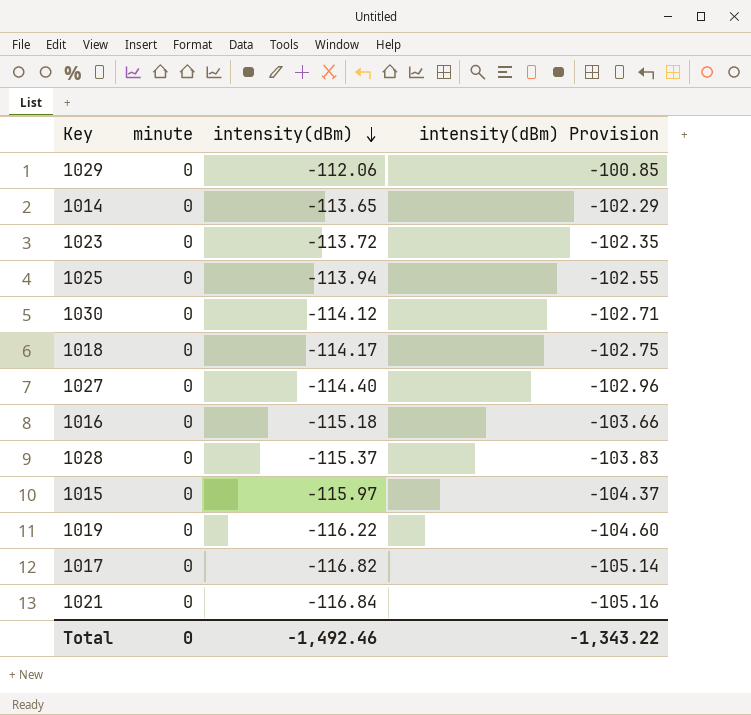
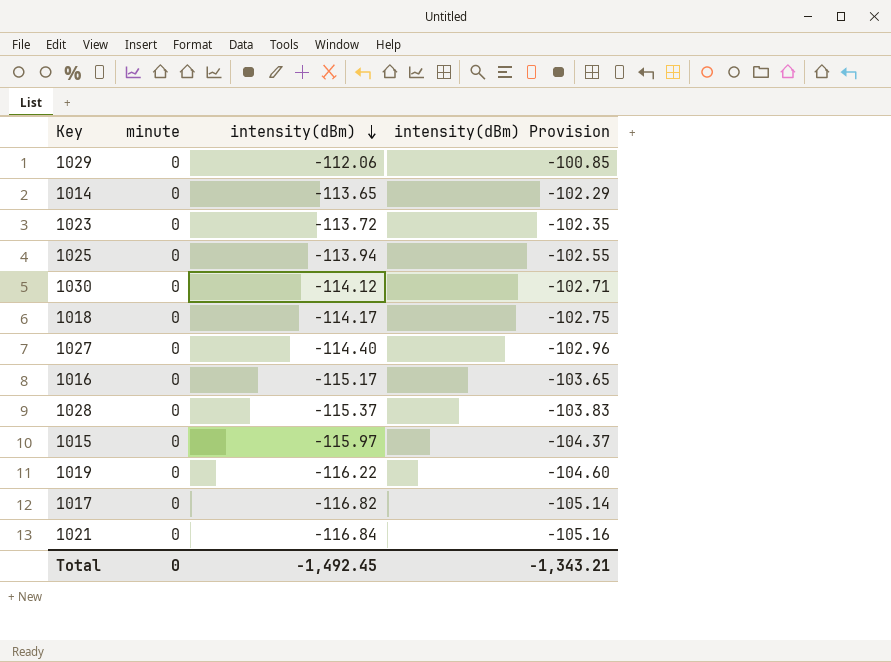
1016 | intensity(dBm): -115.18 -> -115.17
1016 | intensity(dBm) Provision: -103.66 -> -103.65
Total | intensity(dBm): -1,492.46 -> -1,492.45
Total | intensity(dBm) Provision: -1,343.22 -> -1,343.21

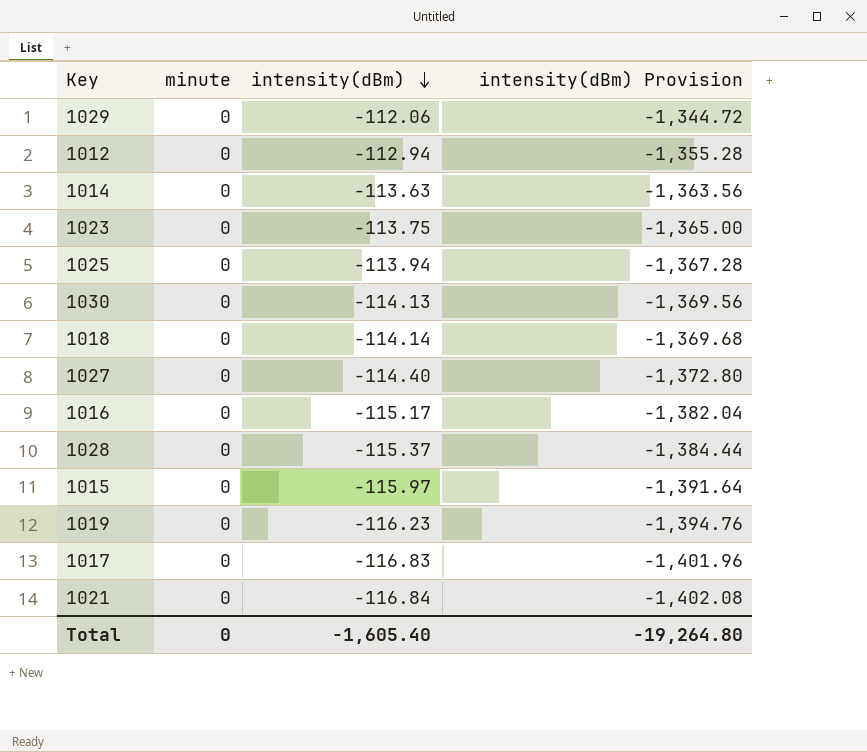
column intensity(dBm) Provision | formula: [intensity(dBm)] * 0.9 -> [intensity(dBm)] * 12
row 1012: none -> 0 | -112.94 | -1,355.28
1014 | intensity(dBm): -113.65 -> -113.63
1023 | intensity(dBm): -113.72 -> -113.75
1030 | intensity(dBm): -114.12 -> -114.13
1018 | intensity(dBm): -114.17 -> -114.14
1019 | intensity(dBm): -116.22 -> -116.23
1017 | intensity(dBm): -116.82 -> -116.83
Total | intensity(dBm): -1,492.45 -> -1,605.40
Total | intensity(dBm) Provision: -1,343.21 -> -19,264.80

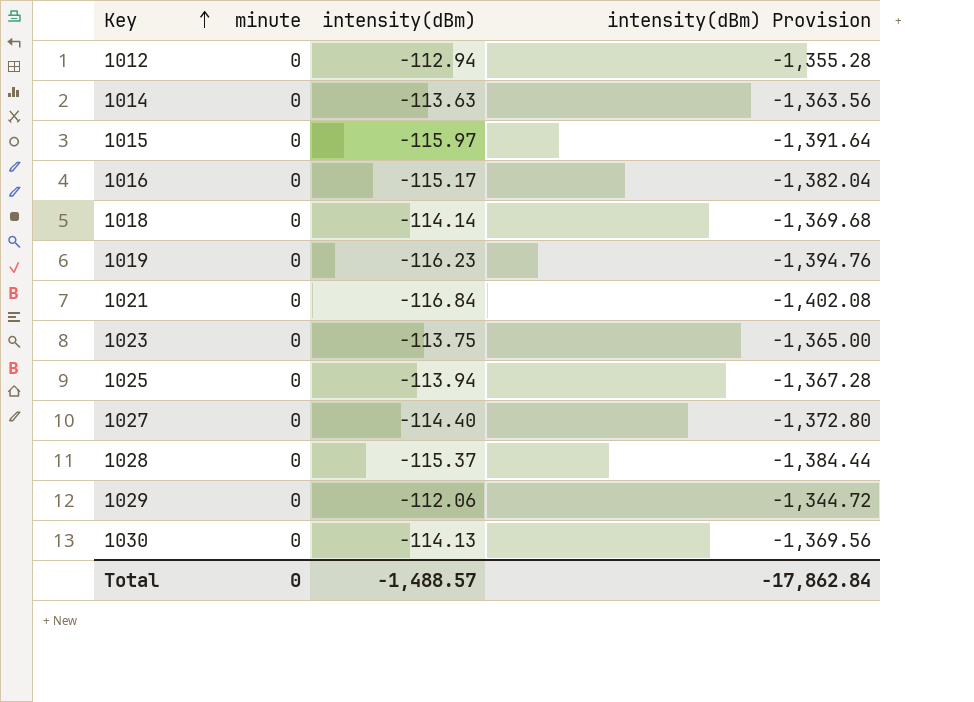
row order: intensity(dBm) descending -> Key ascending
row 1017: 0 | -116.83 | -1,401.96 -> none
Total | intensity(dBm): -1,605.40 -> -1,488.57
Total | intensity(dBm) Provision: -19,264.80 -> -17,862.84

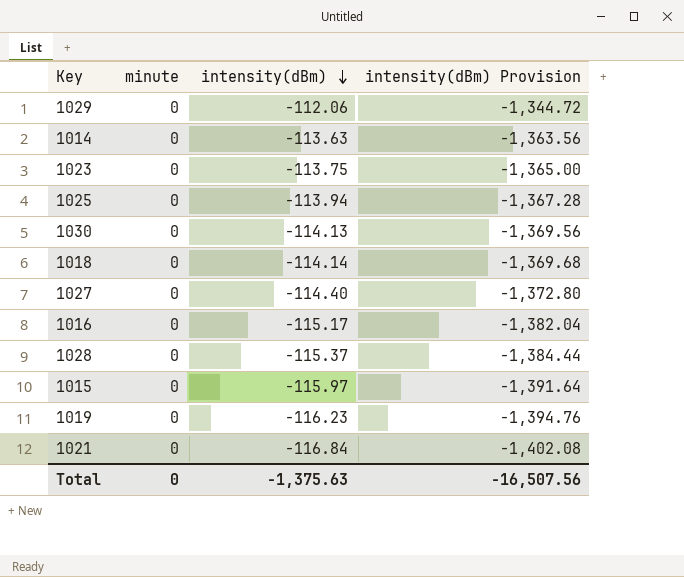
row order: Key ascending -> intensity(dBm) descending
row 1012: 0 | -112.94 | -1,355.28 -> none
Total | intensity(dBm): -1,488.57 -> -1,375.63
Total | intensity(dBm) Provision: -17,862.84 -> -16,507.56

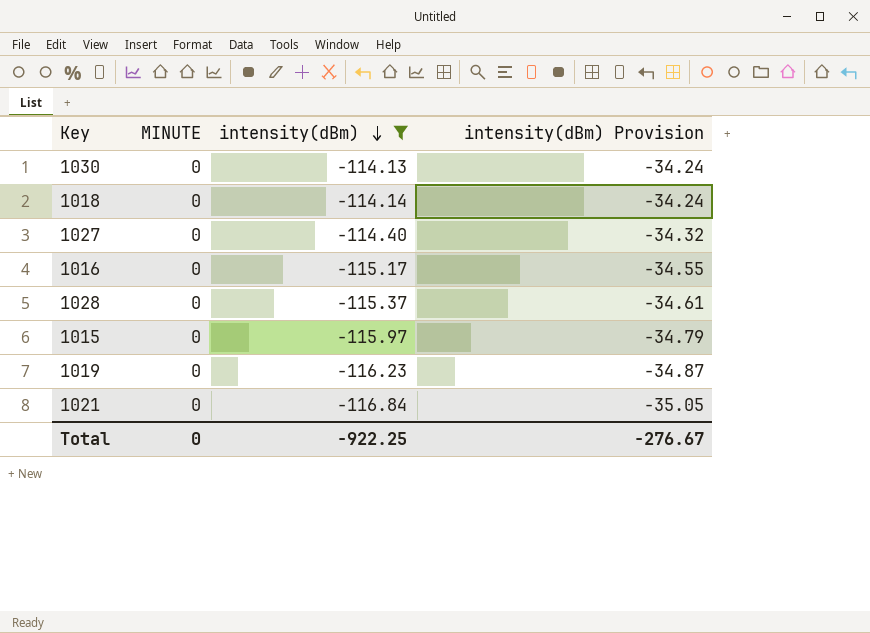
filter: none -> intensity(dBm) <= -114.13
column name: minute -> MINUTE
column intensity(dBm) Provision | formula: [intensity(dBm)] * 12 -> [intensity(dBm)] * 0.3
Total | intensity(dBm): -1,375.63 -> -922.25
Total | intensity(dBm) Provision: -16,507.56 -> -276.67

